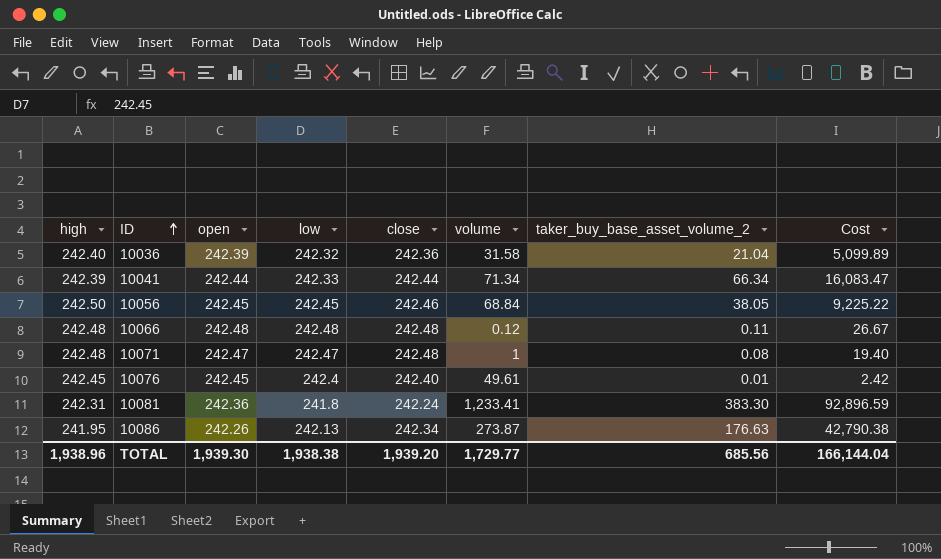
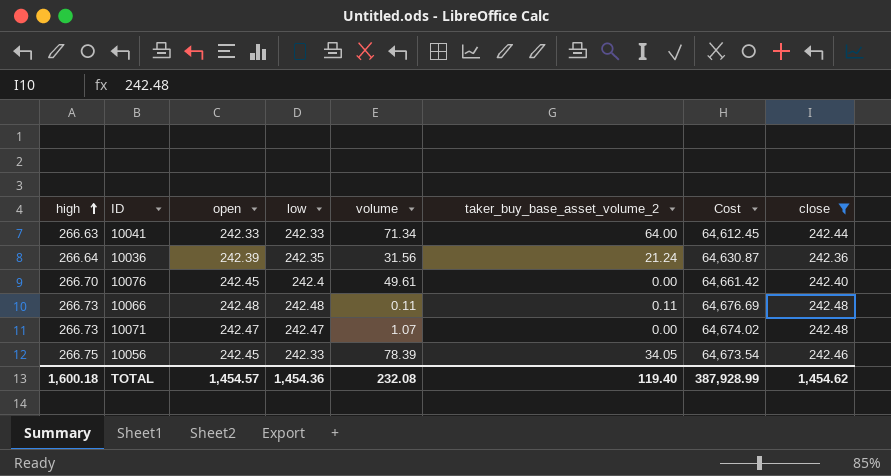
filter: none -> close >= 242.36
row order: ID ascending -> high ascending
column Cost | formula: [open] * [taker_buy_base_asset_volume_2] -> [high] * [open]
column close | position: 5 -> 8
10041 | high: 242.39 -> 266.63
10041 | open: 242.44 -> 242.33
10041 | taker_buy_base_asset_volume_2: 66.34 -> 64.00
10036 | high: 242.40 -> 266.64
10036 | low: 242.32 -> 242.35
10036 | volume: 31.58 -> 31.56
10036 | taker_buy_base_asset_volume_2: 21.04 -> 21.24
10076 | high: 242.45 -> 266.70
10076 | taker_buy_base_asset_volume_2: 0.01 -> 0.00
10066 | high: 242.48 -> 266.73
10066 | volume: 0.12 -> 0.11
10071 | high: 242.48 -> 266.73
10071 | volume: 1 -> 1.07
10071 | taker_buy_base_asset_volume_2: 0.08 -> 0.00
10056 | high: 242.50 -> 266.75
10056 | low: 242.45 -> 242.33
10056 | volume: 68.84 -> 78.39
10056 | taker_buy_base_asset_volume_2: 38.05 -> 34.05
TOTAL | high: 1,938.96 -> 1,600.18
TOTAL | open: 1,939.30 -> 1,454.57
TOTAL | low: 1,938.38 -> 1,454.36
TOTAL | volume: 1,729.77 -> 232.08
TOTAL | taker_buy_base_asset_volume_2: 685.56 -> 119.40
TOTAL | Cost: 166,144.04 -> 387,928.99
TOTAL | close: 1,939.20 -> 1,454.62

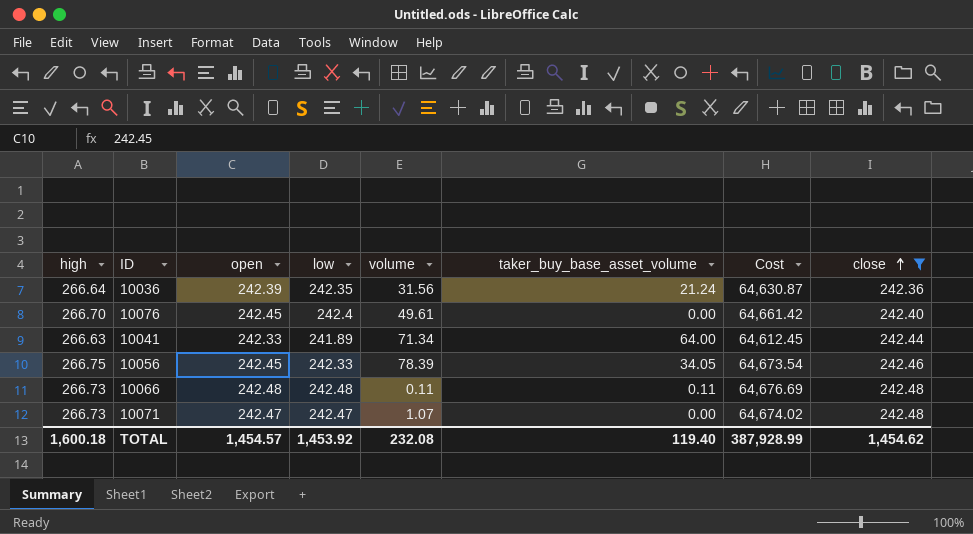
row order: high ascending -> close ascending
column name: taker_buy_base_asset_volume_2 -> taker_buy_base_asset_volume
10041 | low: 242.33 -> 241.89
TOTAL | low: 1,454.36 -> 1,453.92

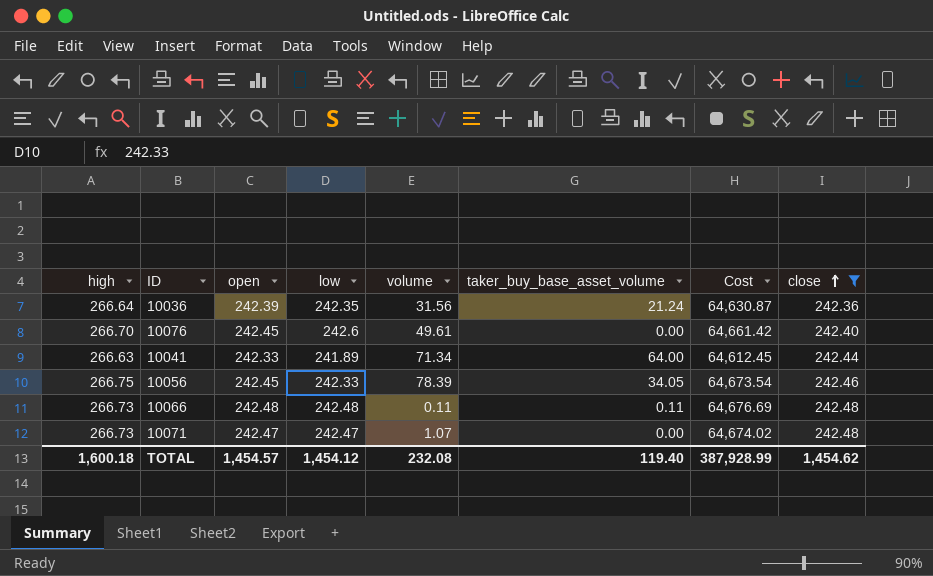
10076 | low: 242.4 -> 242.6
TOTAL | low: 1,453.92 -> 1,454.12

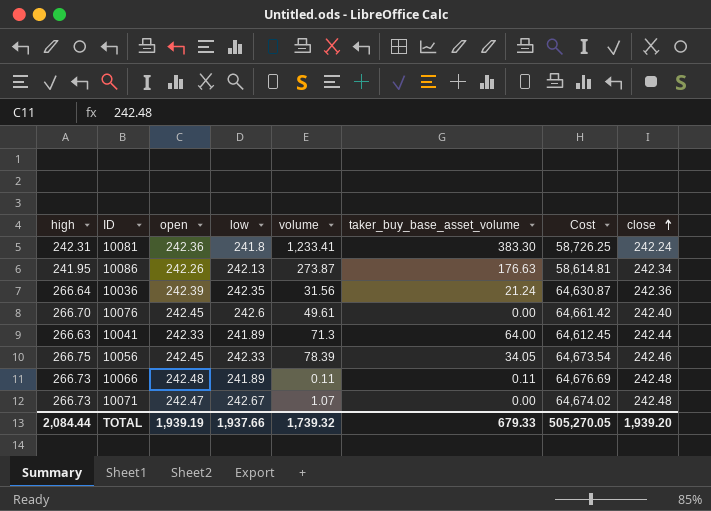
filter: close >= 242.36 -> none
10041 | volume: 71.34 -> 71.3
10066 | low: 242.48 -> 241.89
10071 | low: 242.47 -> 242.67
TOTAL | high: 1,600.18 -> 2,084.44
TOTAL | open: 1,454.57 -> 1,939.19
TOTAL | low: 1,454.12 -> 1,937.66
TOTAL | volume: 232.08 -> 1,739.32
TOTAL | taker_buy_base_asset_volume: 119.40 -> 679.33
TOTAL | Cost: 387,928.99 -> 505,270.05
TOTAL | close: 1,454.62 -> 1,939.20

